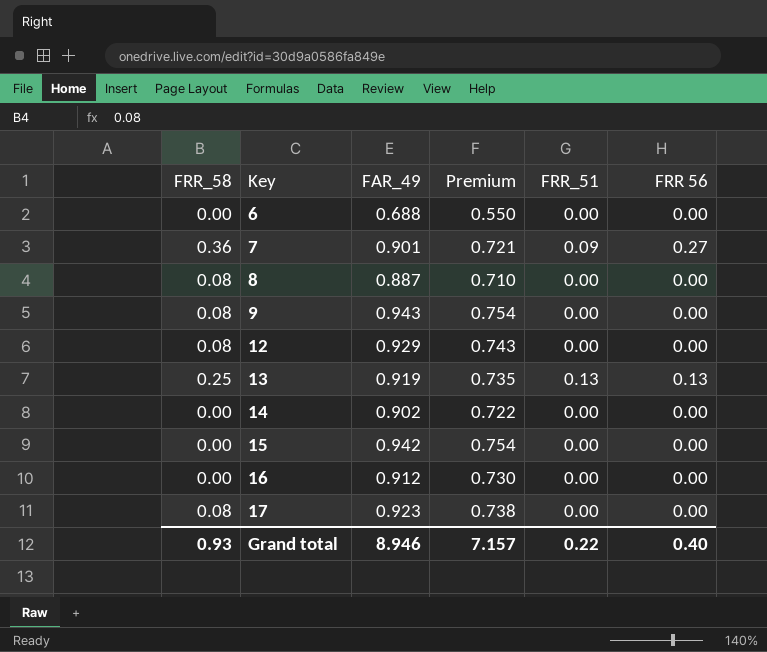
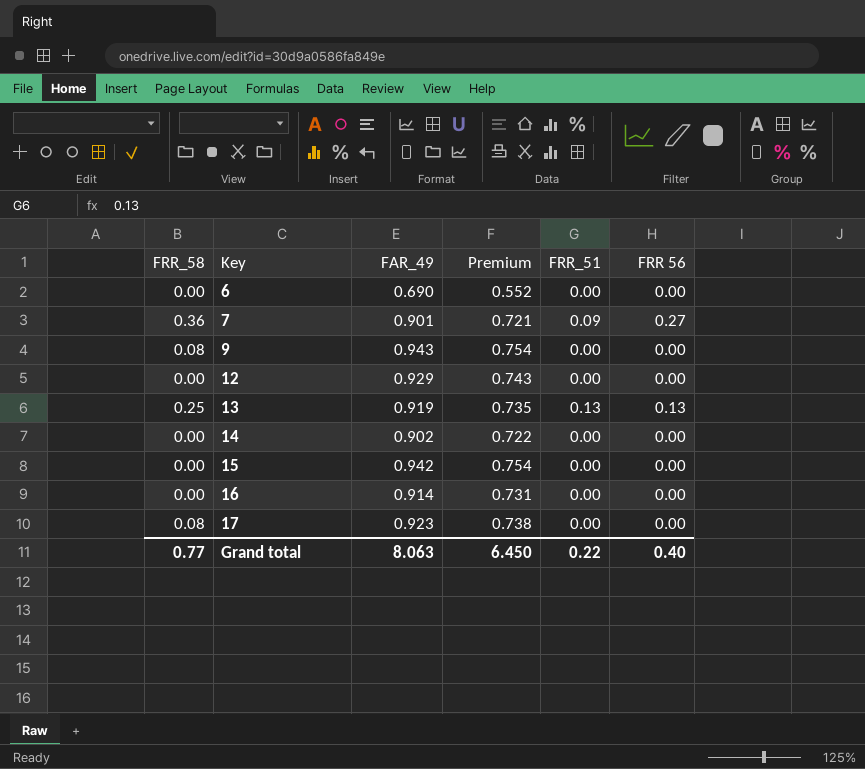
row 8: 0.08 | 0.887 | 0.710 | 0.00 | 0.00 -> none
6 | FAR_49: 0.688 -> 0.690
6 | Premium: 0.550 -> 0.552
12 | FRR_58: 0.08 -> 0.00
16 | FAR_49: 0.912 -> 0.914
16 | Premium: 0.730 -> 0.731
Grand total | FRR_58: 0.93 -> 0.77
Grand total | FAR_49: 8.946 -> 8.063
Grand total | Premium: 7.157 -> 6.450

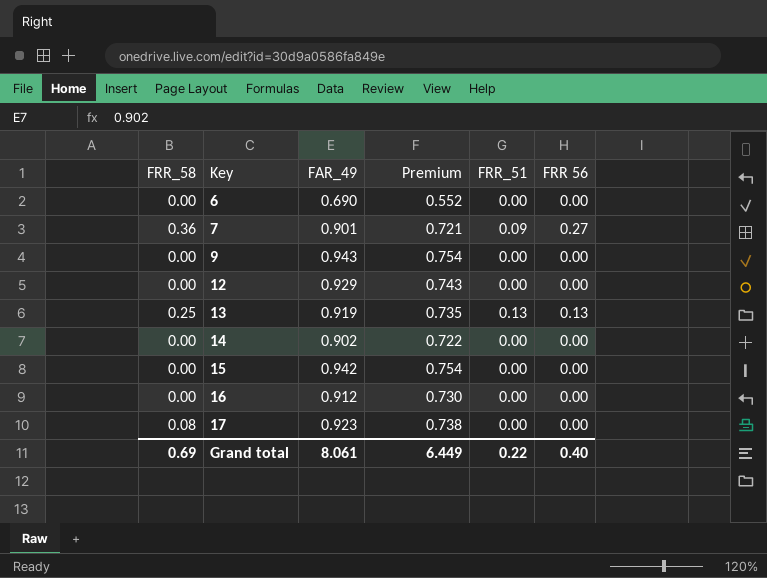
9 | FRR_58: 0.08 -> 0.00
16 | FAR_49: 0.914 -> 0.912
16 | Premium: 0.731 -> 0.730
Grand total | FRR_58: 0.77 -> 0.69
Grand total | FAR_49: 8.063 -> 8.061
Grand total | Premium: 6.450 -> 6.449

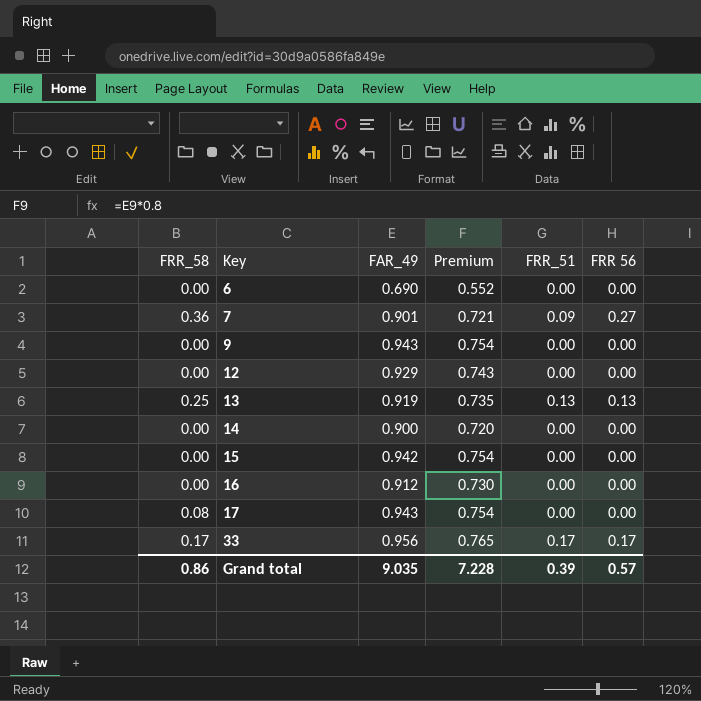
14 | FAR_49: 0.902 -> 0.900
14 | Premium: 0.722 -> 0.720
17 | FAR_49: 0.923 -> 0.943
17 | Premium: 0.738 -> 0.754
row 33: none -> 0.17 | 0.956 | 0.765 | 0.17 | 0.17
Grand total | FRR_58: 0.69 -> 0.86
Grand total | FAR_49: 8.061 -> 9.035
Grand total | Premium: 6.449 -> 7.228
Grand total | FRR_51: 0.22 -> 0.39
Grand total | FRR 56: 0.40 -> 0.57

